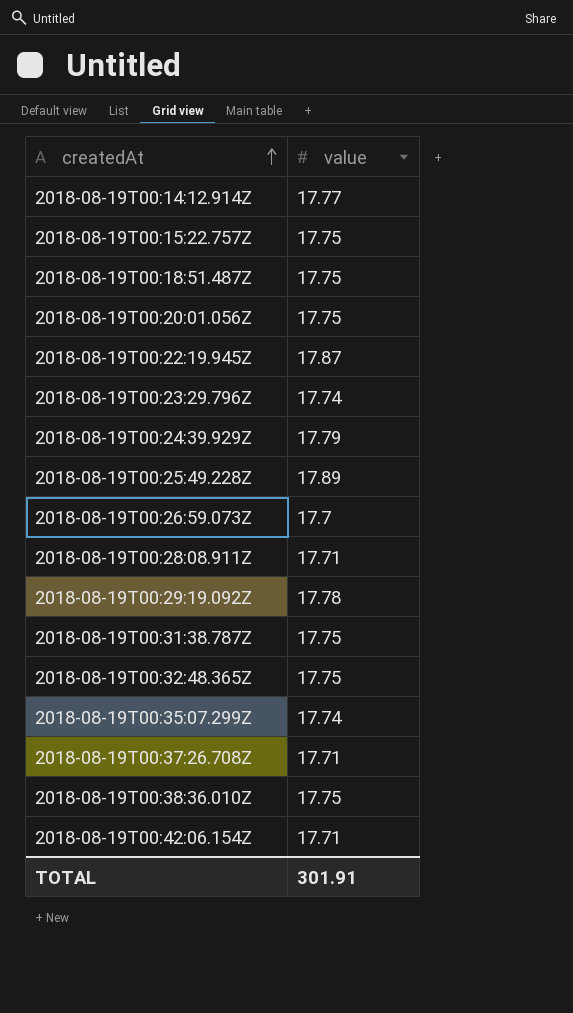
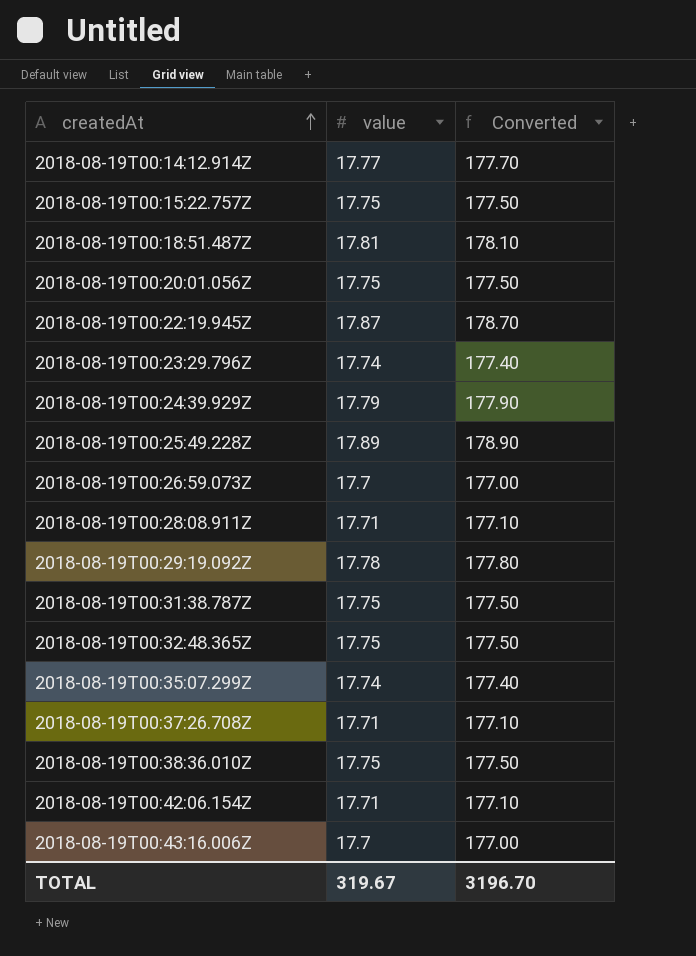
column Converted | formula: none -> [value] * 10
2018-08-19T00:18:51.487Z | value: 17.75 -> 17.81
row 2018-08-19T00:43:16.006Z: none -> 17.7 | 177.00
TOTAL | value: 301.91 -> 319.67

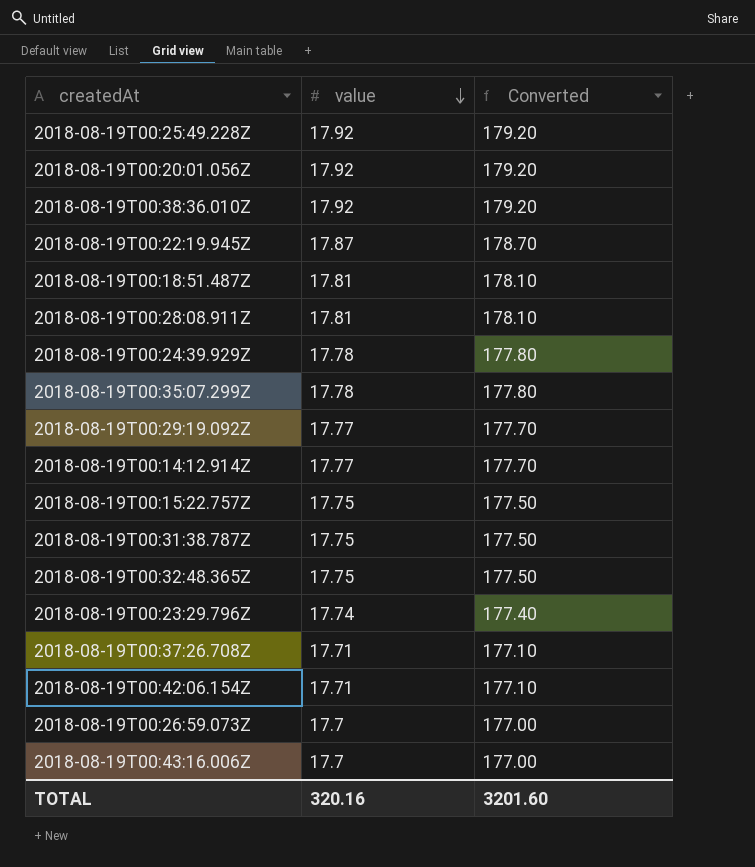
row order: createdAt ascending -> value descending
2018-08-19T00:25:49.228Z | value: 17.89 -> 17.92
2018-08-19T00:25:49.228Z | Converted: 178.90 -> 179.20
2018-08-19T00:20:01.056Z | value: 17.75 -> 17.92
2018-08-19T00:20:01.056Z | Converted: 177.50 -> 179.20
2018-08-19T00:38:36.010Z | value: 17.75 -> 17.92
2018-08-19T00:38:36.010Z | Converted: 177.50 -> 179.20
2018-08-19T00:28:08.911Z | value: 17.71 -> 17.81
2018-08-19T00:28:08.911Z | Converted: 177.10 -> 178.10
2018-08-19T00:24:39.929Z | value: 17.79 -> 17.78
2018-08-19T00:24:39.929Z | Converted: 177.90 -> 177.80
2018-08-19T00:35:07.299Z | value: 17.74 -> 17.78
2018-08-19T00:35:07.299Z | Converted: 177.40 -> 177.80
2018-08-19T00:29:19.092Z | value: 17.78 -> 17.77
2018-08-19T00:29:19.092Z | Converted: 177.80 -> 177.70
TOTAL | value: 319.67 -> 320.16
TOTAL | Converted: 3196.70 -> 3201.60

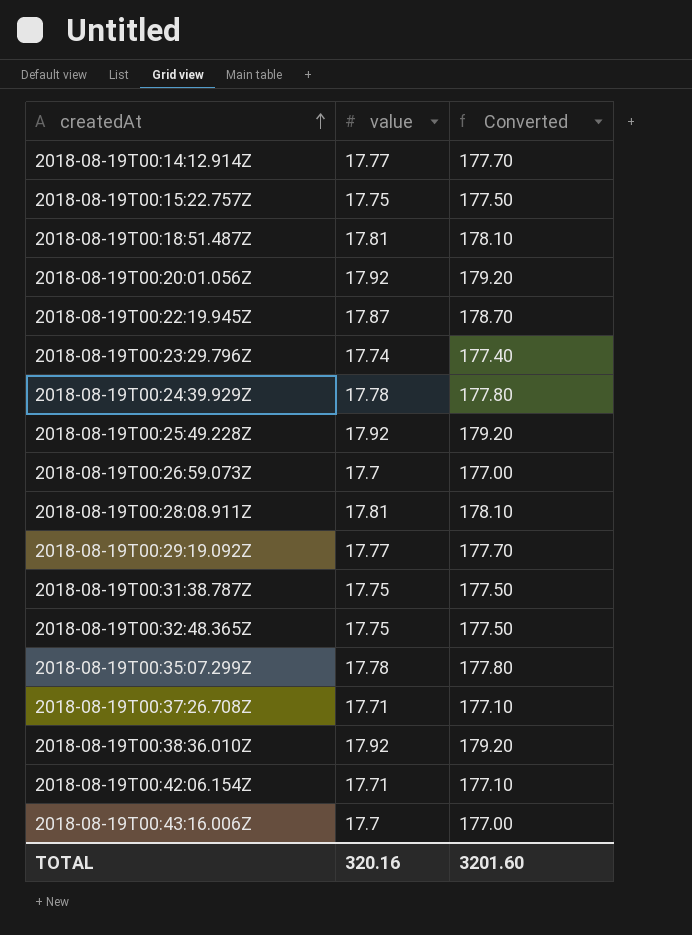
row order: value descending -> createdAt ascending

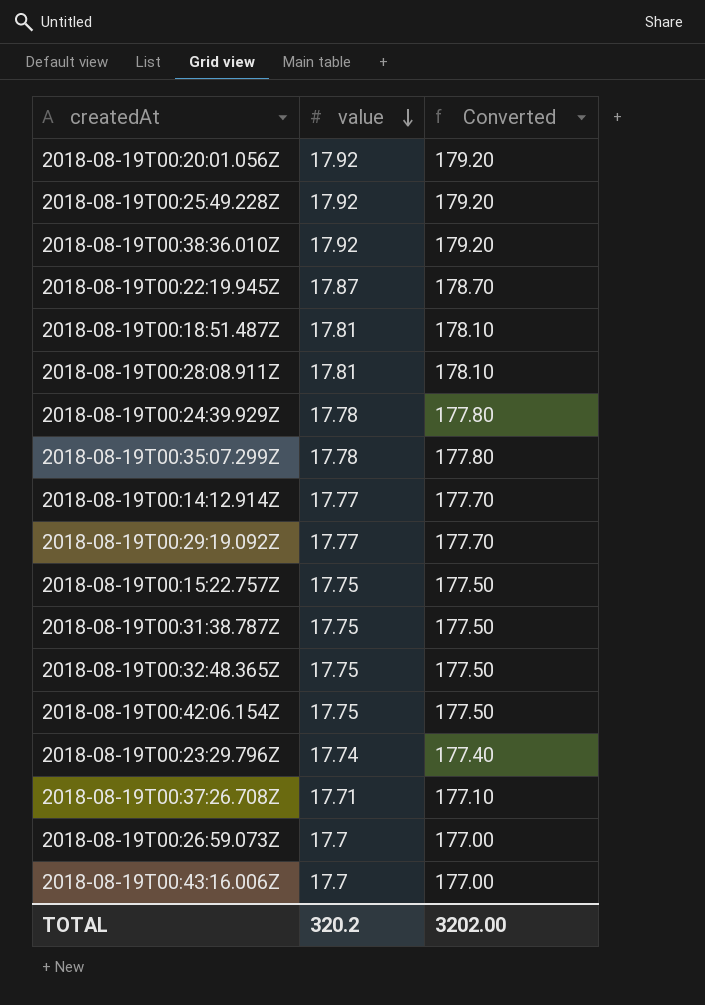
row order: createdAt ascending -> value descending
2018-08-19T00:42:06.154Z | value: 17.71 -> 17.75
2018-08-19T00:42:06.154Z | Converted: 177.10 -> 177.50
TOTAL | value: 320.16 -> 320.2
TOTAL | Converted: 3201.60 -> 3202.00

